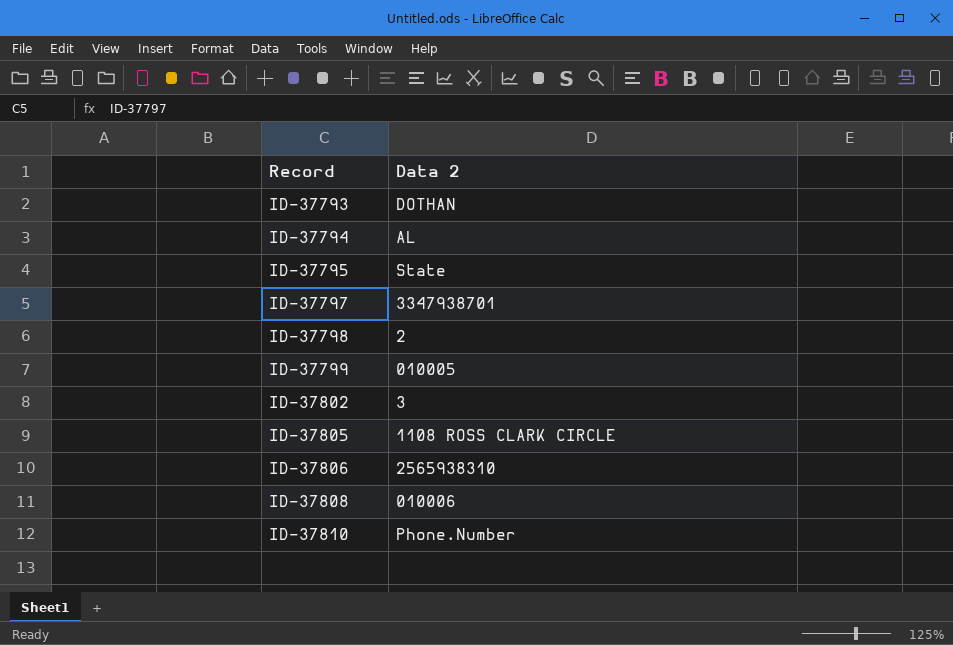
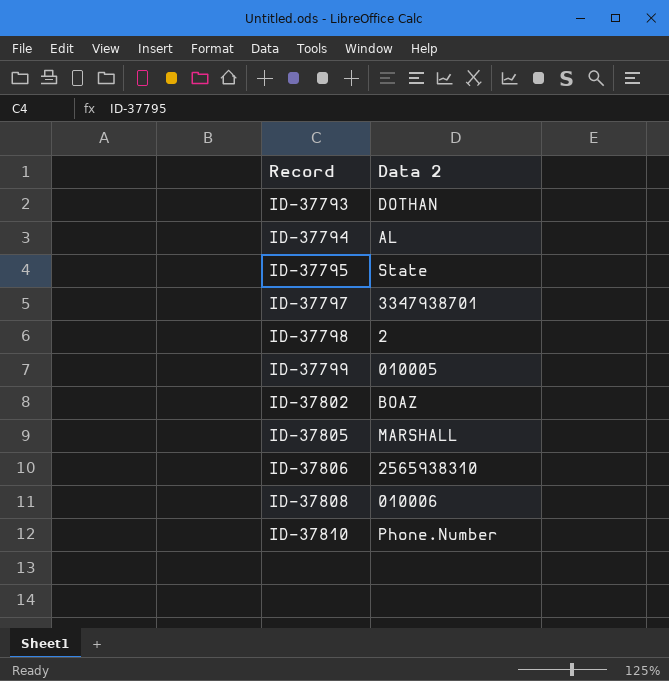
ID-37802 | Data 2: 3 -> BOAZ
ID-37805 | Data 2: 1108 ROSS CLARK CIRCLE -> MARSHALL

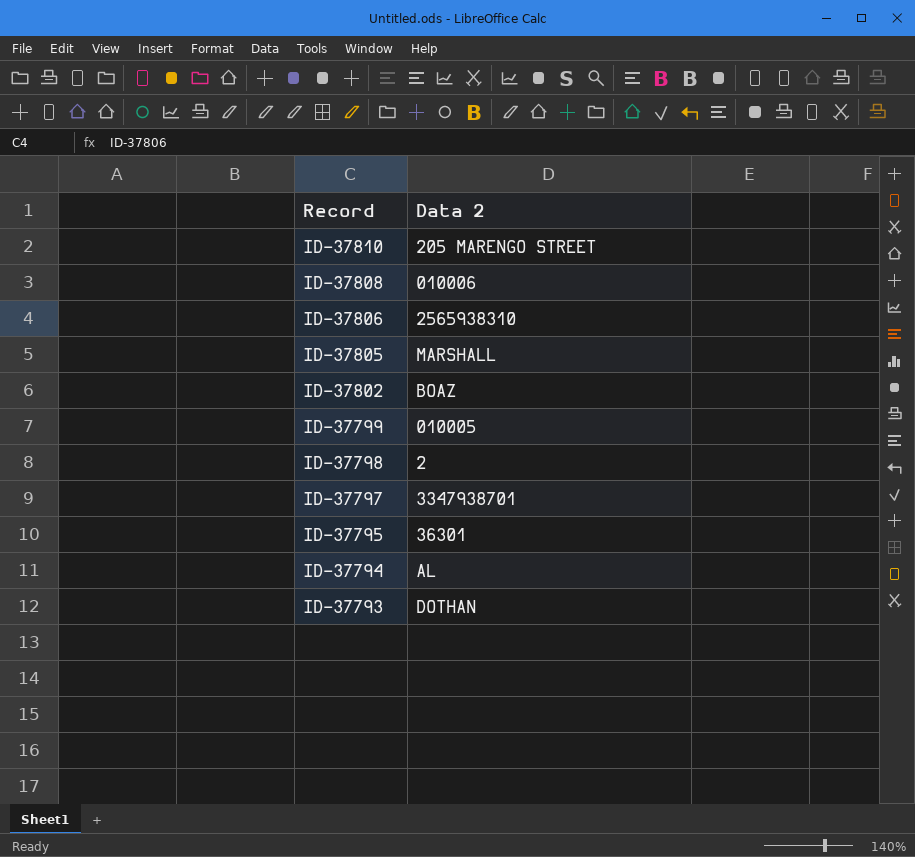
row order: Record ascending -> Record descending
ID-37810 | Data 2: Phone.Number -> 205 MARENGO STREET
ID-37795 | Data 2: State -> 36301

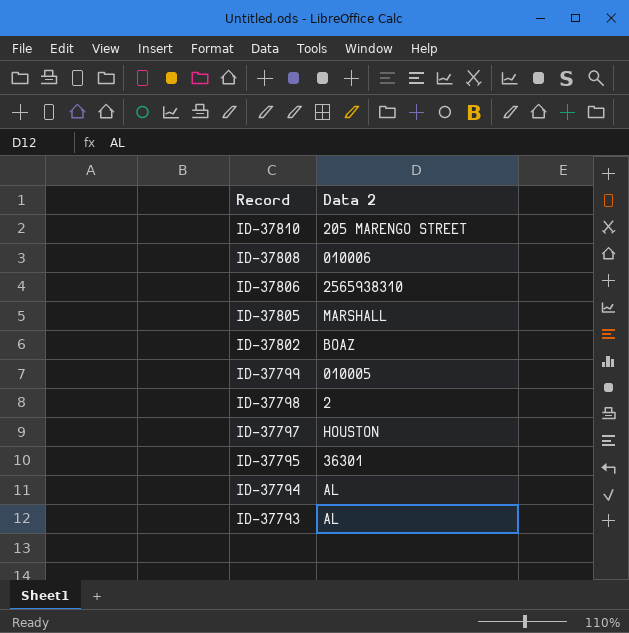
ID-37797 | Data 2: 3347938701 -> HOUSTON
ID-37793 | Data 2: DOTHAN -> AL

